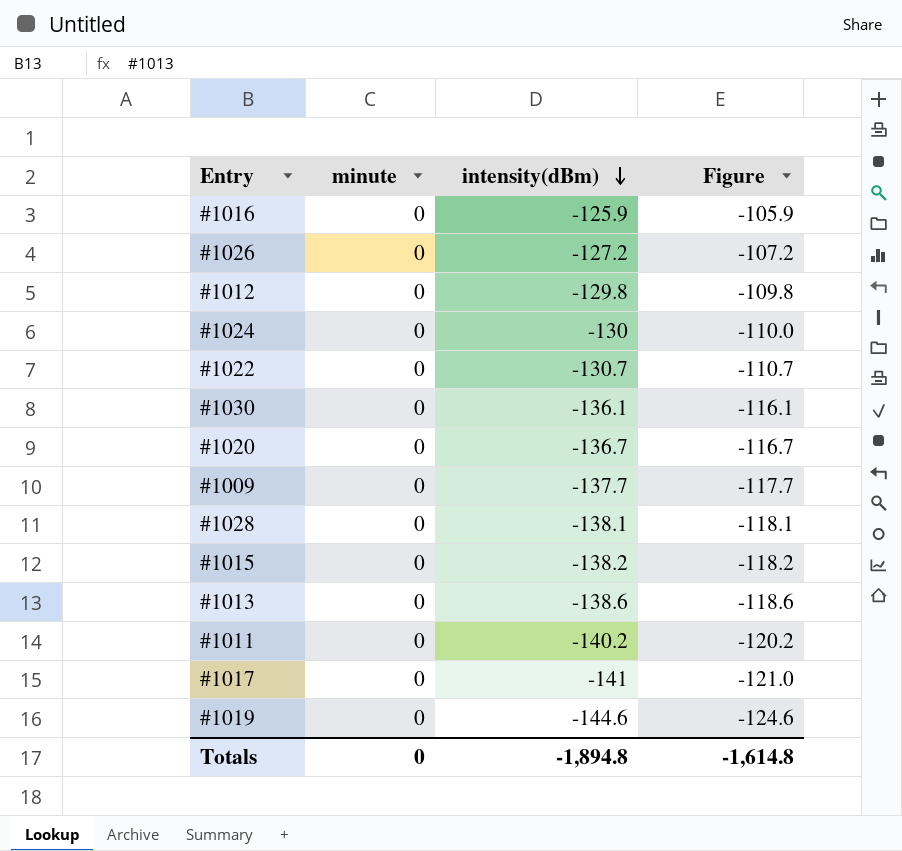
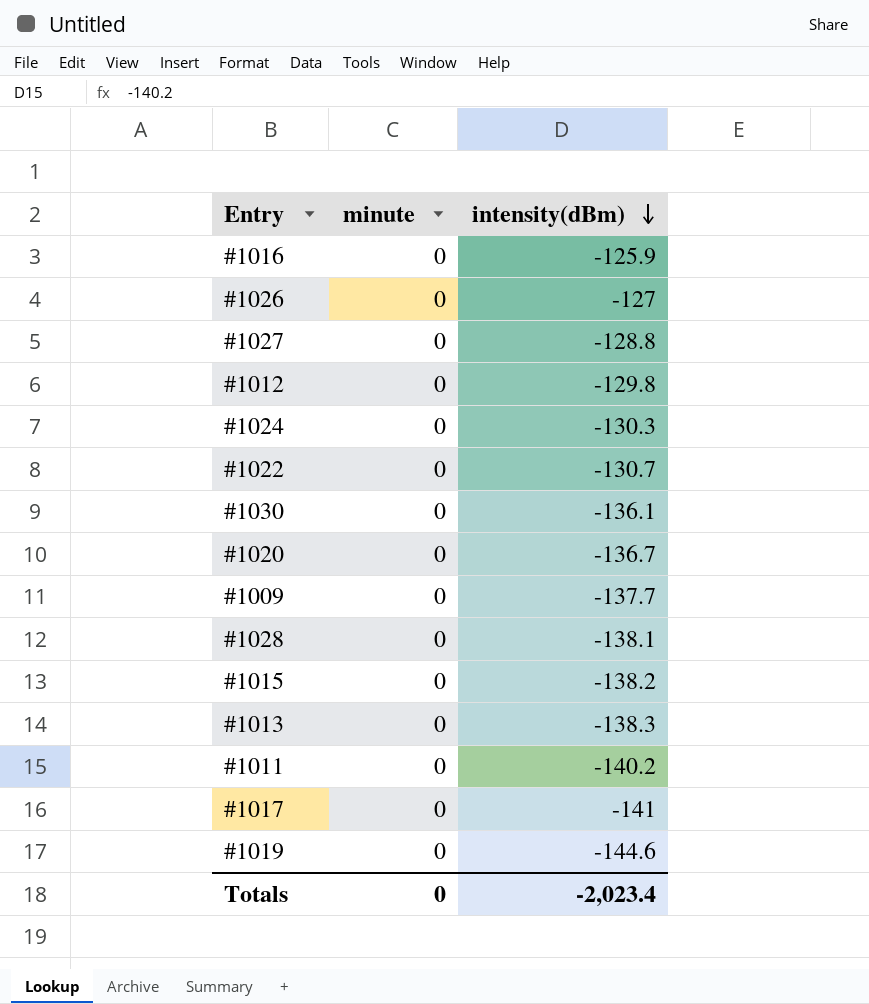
column Figure | formula: [intensity(dBm)] + 20 -> none
#1026 | intensity(dBm): -127.2 -> -127
row #1027: none -> 0 | -128.8
#1024 | intensity(dBm): -130 -> -130.3
#1013 | intensity(dBm): -138.6 -> -138.3
Totals | intensity(dBm): -1,894.8 -> -2,023.4

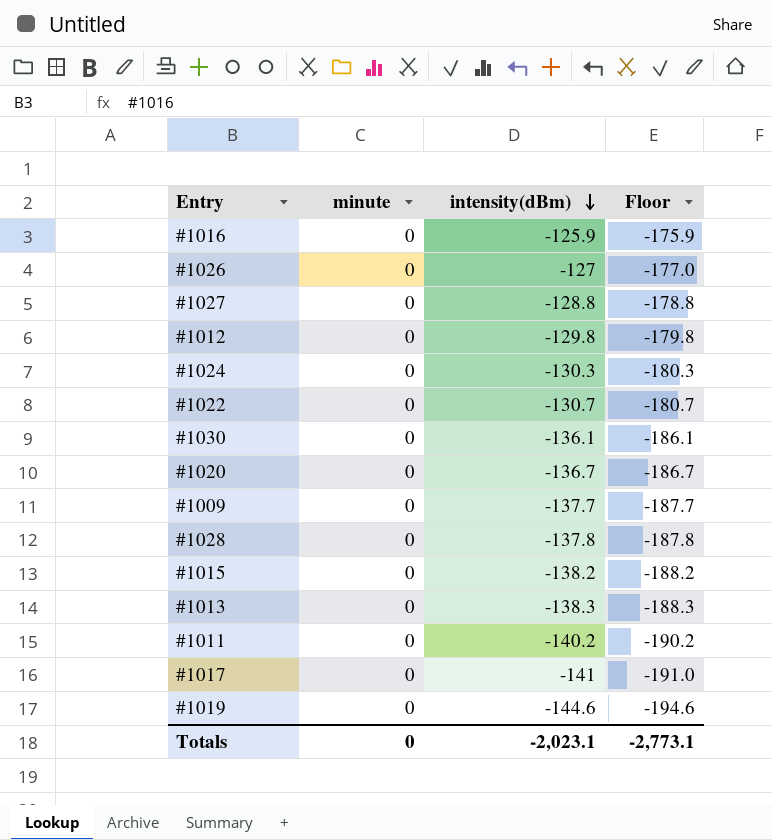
column Floor | formula: none -> [intensity(dBm)] - 50
#1028 | intensity(dBm): -138.1 -> -137.8
Totals | intensity(dBm): -2,023.4 -> -2,023.1

